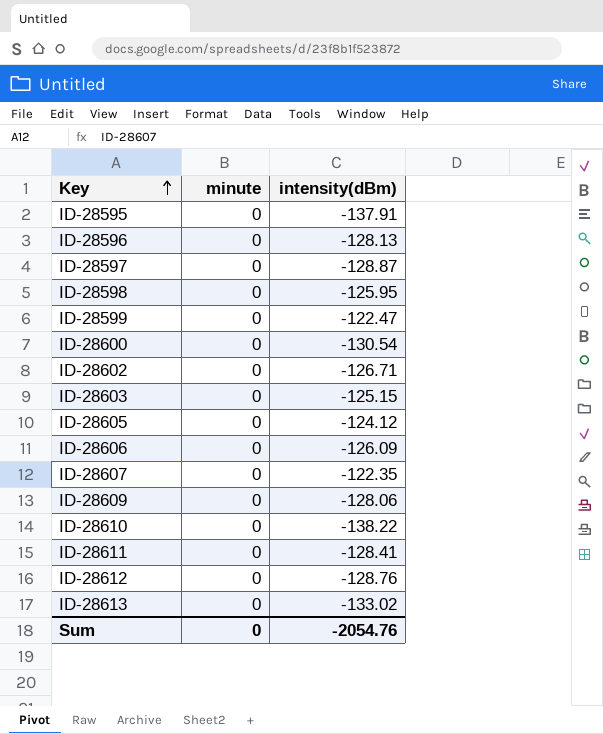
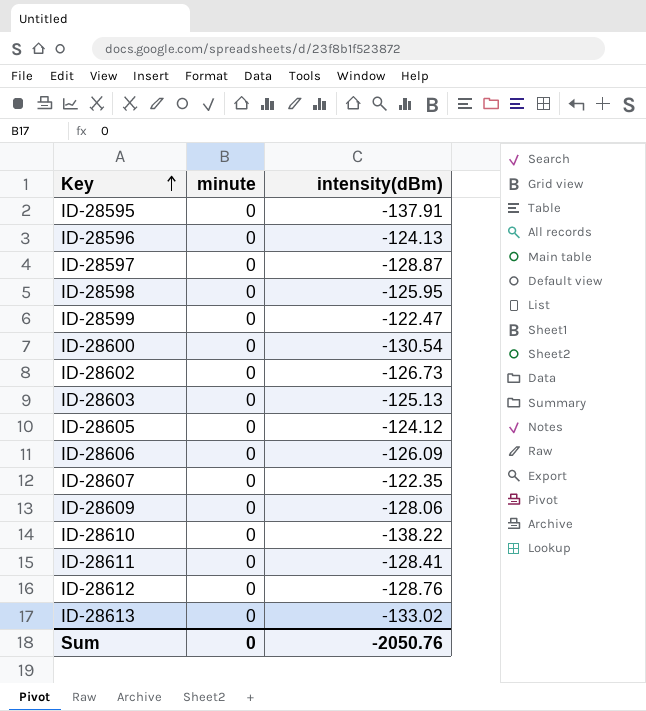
ID-28596 | intensity(dBm): -128.13 -> -124.13
ID-28602 | intensity(dBm): -126.71 -> -126.73
ID-28603 | intensity(dBm): -125.15 -> -125.13
Sum | intensity(dBm): -2054.76 -> -2050.76

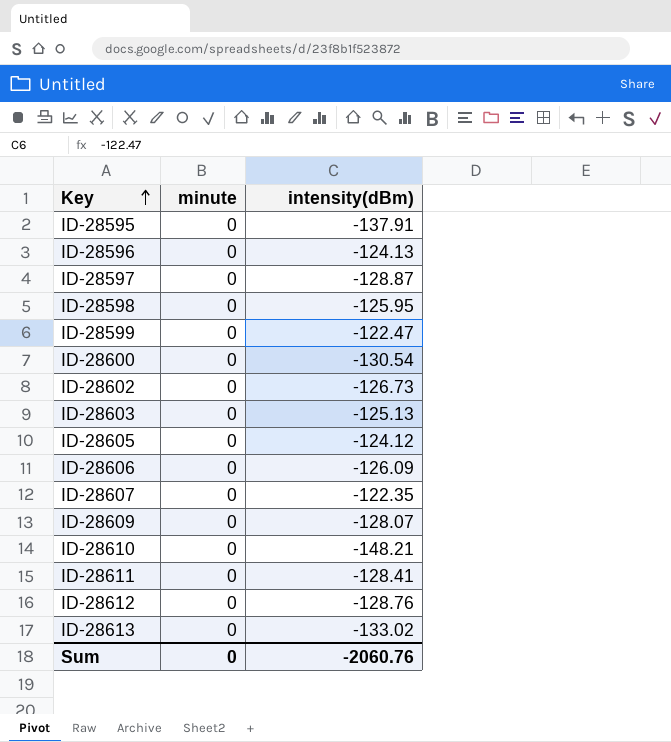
ID-28609 | intensity(dBm): -128.06 -> -128.07
ID-28610 | intensity(dBm): -138.22 -> -148.21
Sum | intensity(dBm): -2050.76 -> -2060.76

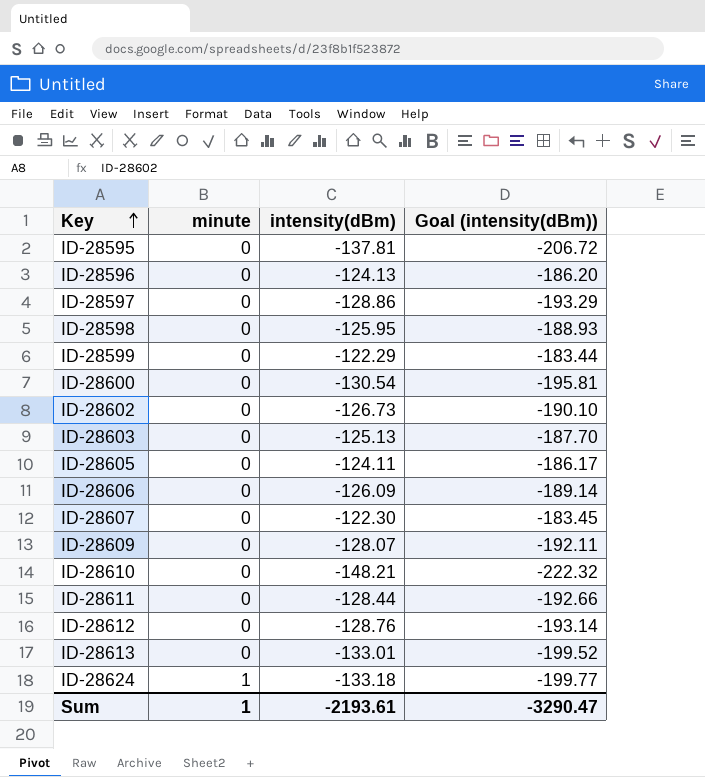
column Goal (intensity(dBm)) | formula: none -> [intensity(dBm)] * 1.5
ID-28595 | intensity(dBm): -137.91 -> -137.81
ID-28597 | intensity(dBm): -128.87 -> -128.86
ID-28599 | intensity(dBm): -122.47 -> -122.29
ID-28605 | intensity(dBm): -124.12 -> -124.11
ID-28607 | intensity(dBm): -122.35 -> -122.30
ID-28611 | intensity(dBm): -128.41 -> -128.44
ID-28613 | intensity(dBm): -133.02 -> -133.01
row ID-28624: none -> 1 | -133.18 | -199.77
Sum | minute: 0 -> 1
Sum | intensity(dBm): -2060.76 -> -2193.61

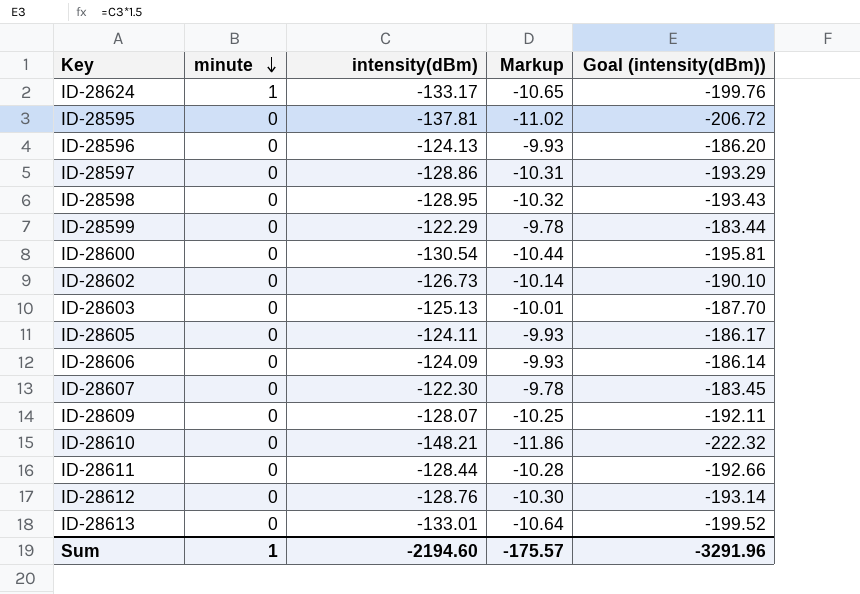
row order: Key ascending -> minute descending
column Markup | formula: none -> [intensity(dBm)] * 0.08
ID-28624 | intensity(dBm): -133.18 -> -133.17
ID-28624 | Goal (intensity(dBm)): -199.77 -> -199.76
ID-28598 | intensity(dBm): -125.95 -> -128.95
ID-28598 | Goal (intensity(dBm)): -188.93 -> -193.43
ID-28606 | intensity(dBm): -126.09 -> -124.09
ID-28606 | Goal (intensity(dBm)): -189.14 -> -186.14
Sum | intensity(dBm): -2193.61 -> -2194.60
Sum | Goal (intensity(dBm)): -3290.47 -> -3291.96

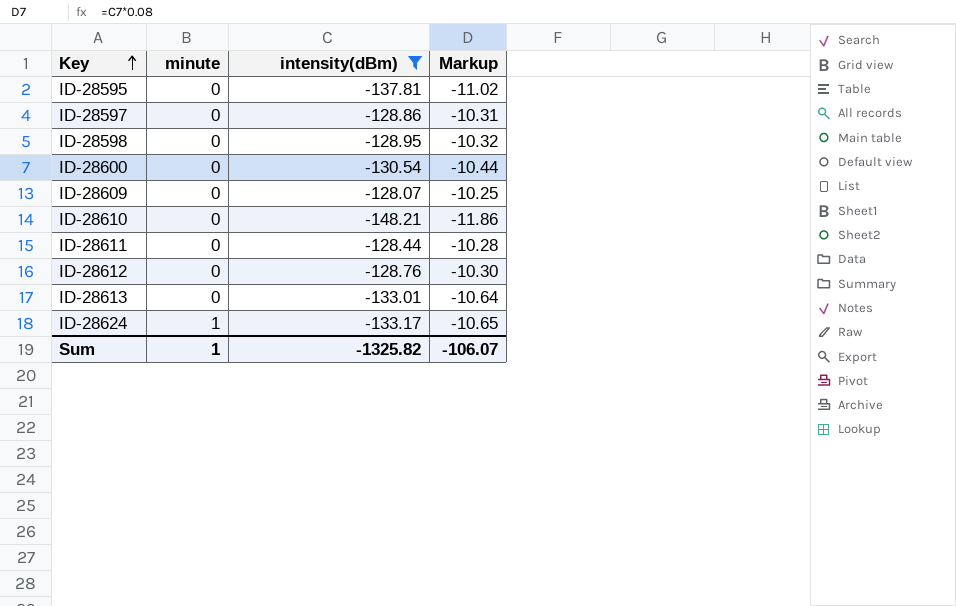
filter: none -> intensity(dBm) <= -128.07
row order: minute descending -> Key ascending
column Goal (intensity(dBm)) | formula: [intensity(dBm)] * 1.5 -> none
Sum | intensity(dBm): -2194.60 -> -1325.82
Sum | Markup: -175.57 -> -106.07

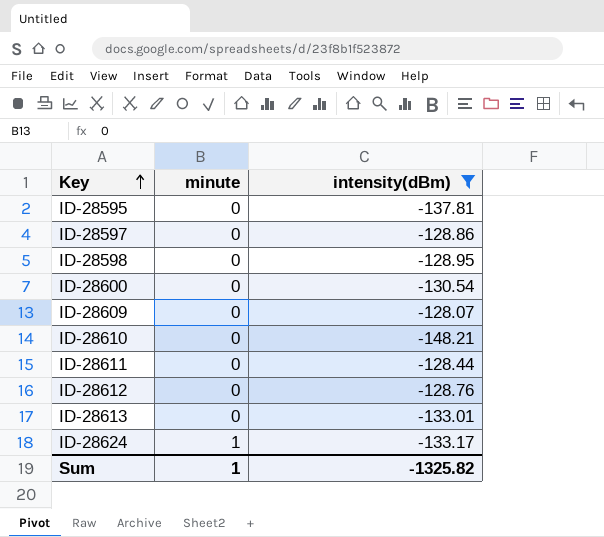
column Markup | formula: [intensity(dBm)] * 0.08 -> none

